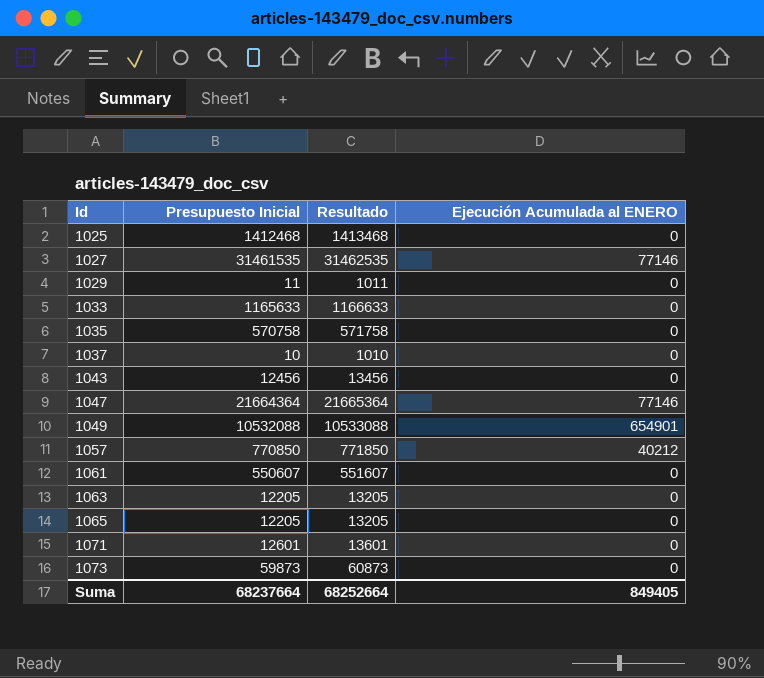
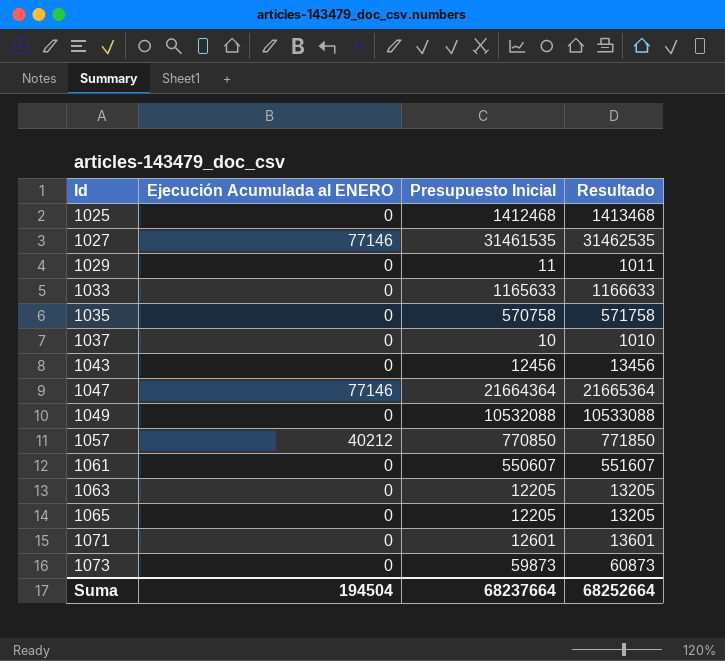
column Ejecución Acumulada al ENERO | position: 4 -> 2
1049 | Ejecución Acumulada al ENERO: 654901 -> 0
Suma | Ejecución Acumulada al ENERO: 849405 -> 194504

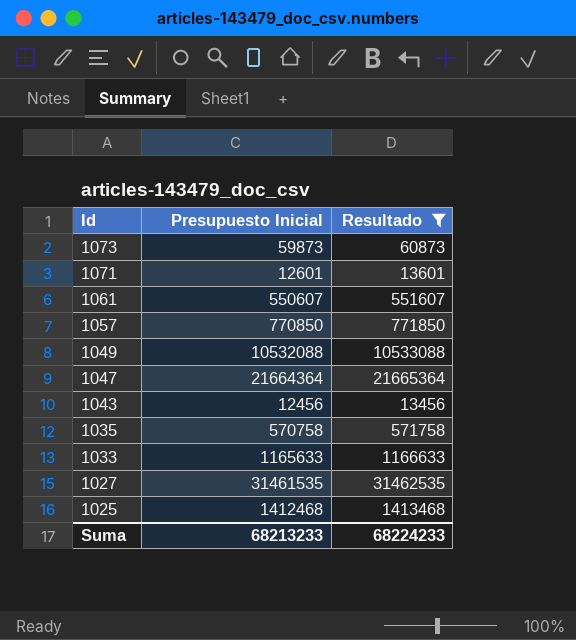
filter: none -> Resultado >= 13456
row order: Id ascending -> Id descending
column Ejecución Acumulada al ENERO | position: 2 -> none
Suma | Presupuesto Inicial: 68237664 -> 68213233
Suma | Resultado: 68252664 -> 68224233

